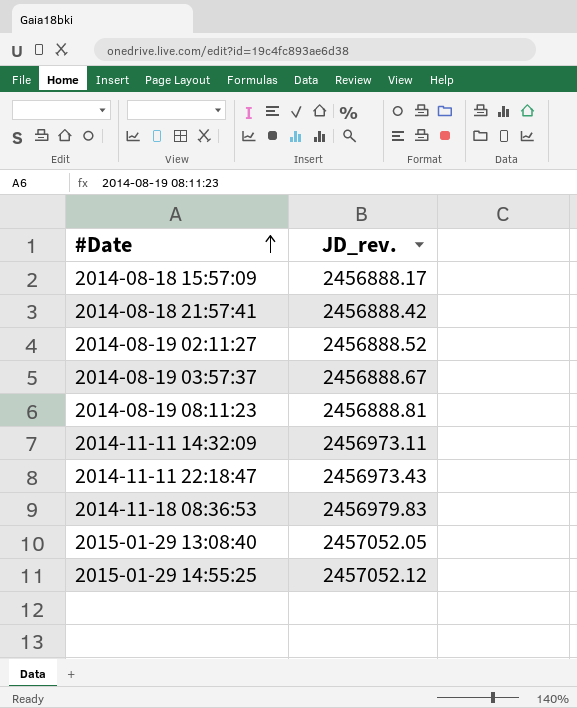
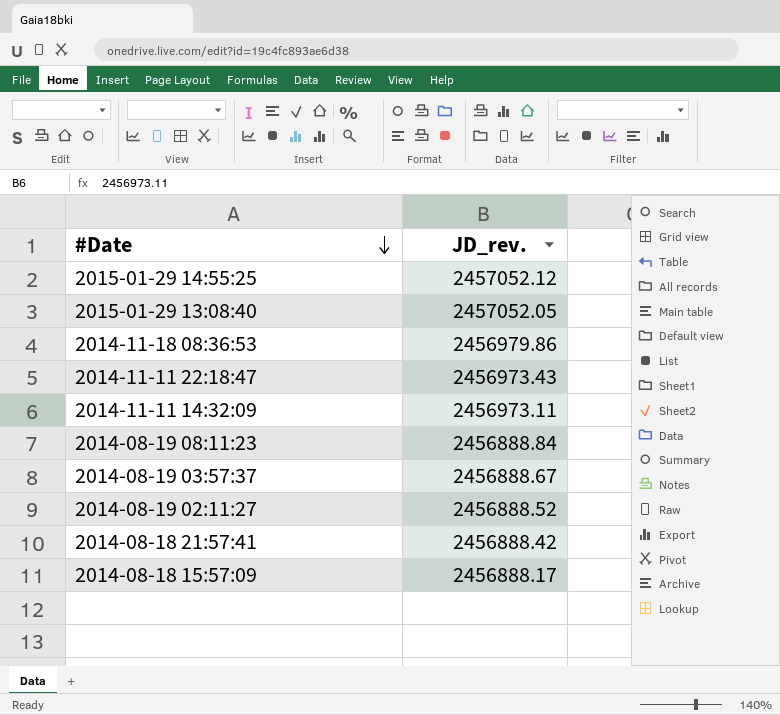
row order: #Date ascending -> #Date descending
2014-11-18 08:36:53 | JD_rev.: 2456979.83 -> 2456979.86
2014-08-19 08:11:23 | JD_rev.: 2456888.81 -> 2456888.84

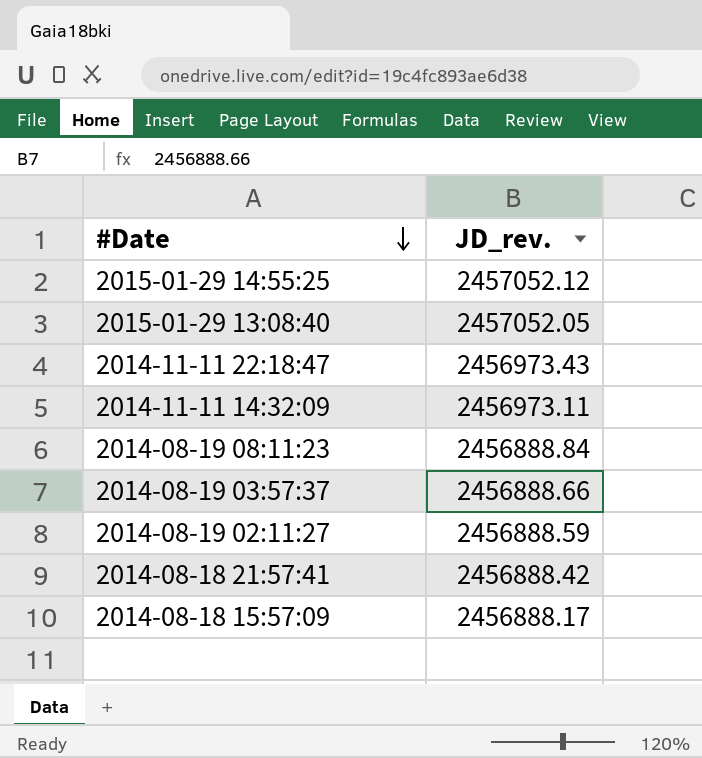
row 2014-11-18 08:36:53: 2456979.86 -> none
2014-08-19 03:57:37 | JD_rev.: 2456888.67 -> 2456888.66
2014-08-19 02:11:27 | JD_rev.: 2456888.52 -> 2456888.59

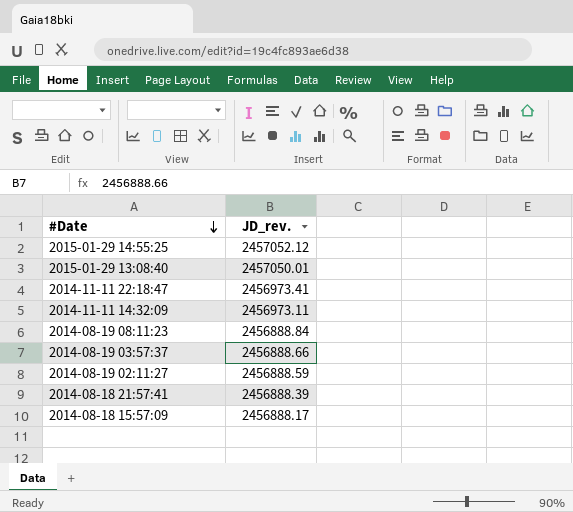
2015-01-29 13:08:40 | JD_rev.: 2457052.05 -> 2457050.01
2014-11-11 22:18:47 | JD_rev.: 2456973.43 -> 2456973.41
2014-08-18 21:57:41 | JD_rev.: 2456888.42 -> 2456888.39

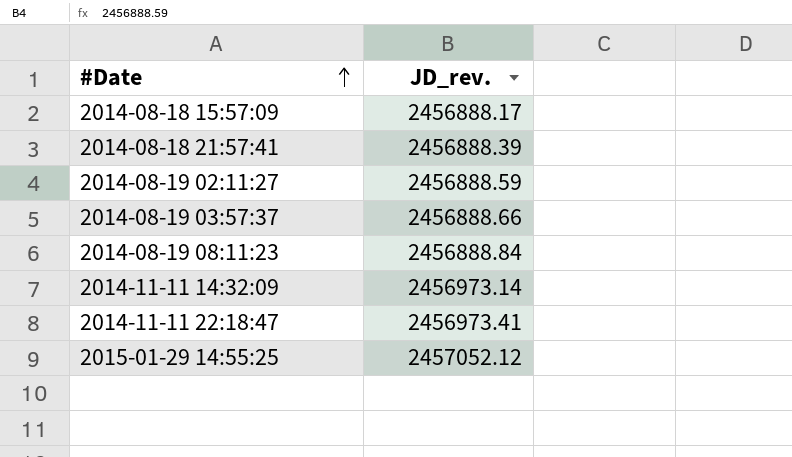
row order: #Date descending -> #Date ascending
row 2015-01-29 13:08:40: 2457050.01 -> none
2014-11-11 14:32:09 | JD_rev.: 2456973.11 -> 2456973.14

